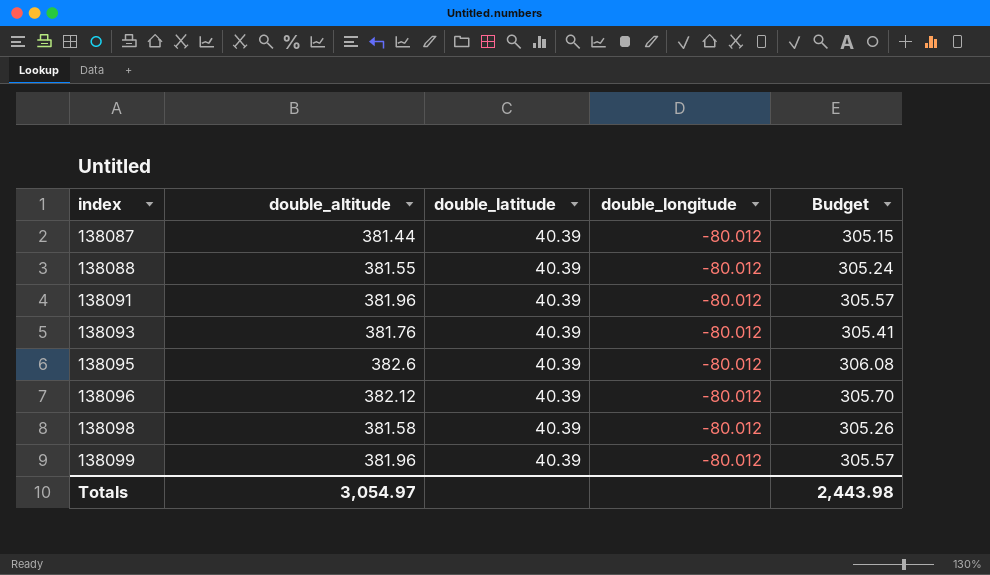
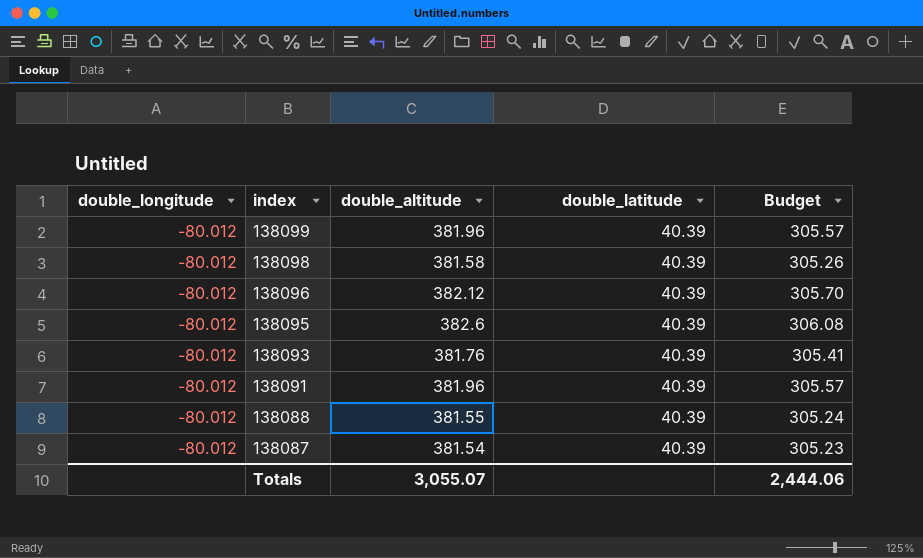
row order: index ascending -> index descending
column double_longitude | position: 4 -> 1
138087 | double_altitude: 381.44 -> 381.54
138087 | Budget: 305.15 -> 305.23
Totals | double_altitude: 3,054.97 -> 3,055.07
Totals | Budget: 2,443.98 -> 2,444.06

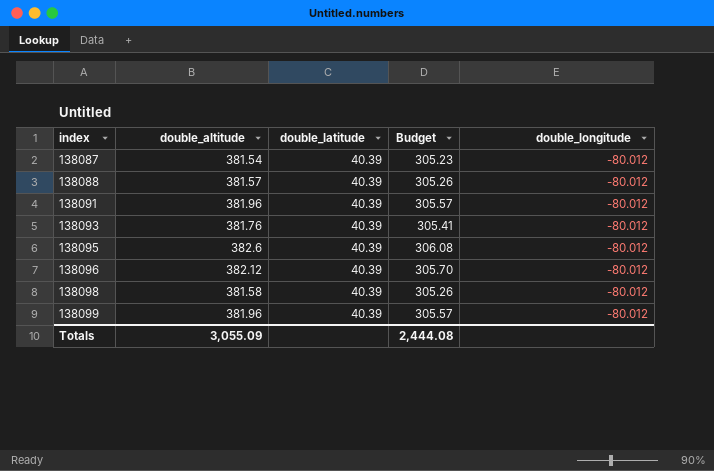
row order: index descending -> index ascending
column double_longitude | position: 1 -> 5
138088 | double_altitude: 381.55 -> 381.57
138088 | Budget: 305.24 -> 305.26
Totals | double_altitude: 3,055.07 -> 3,055.09
Totals | Budget: 2,444.06 -> 2,444.08

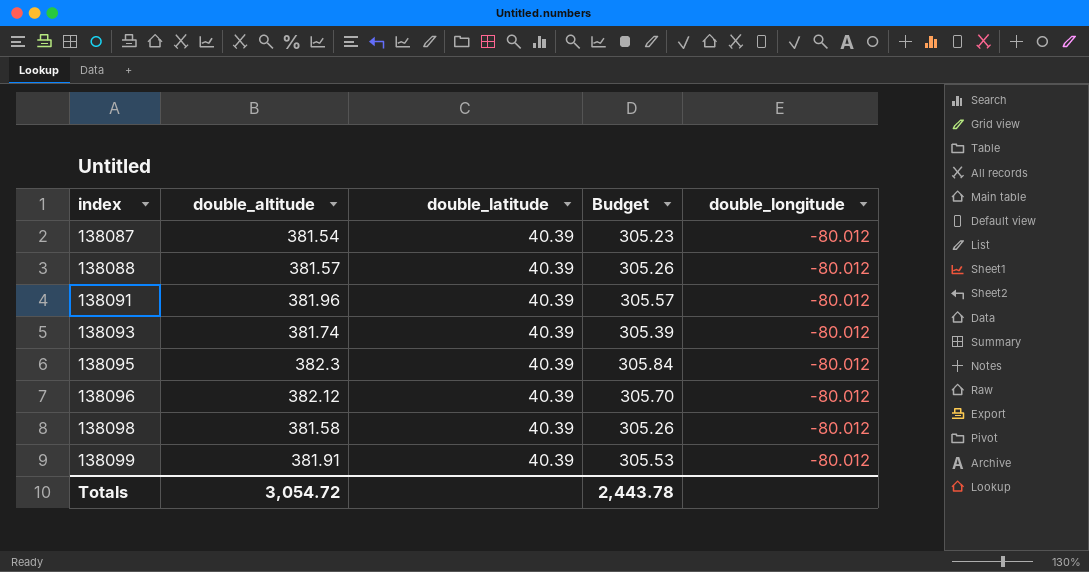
138093 | double_altitude: 381.76 -> 381.74
138093 | Budget: 305.41 -> 305.39
138095 | double_altitude: 382.6 -> 382.3
138095 | Budget: 306.08 -> 305.84
138099 | double_altitude: 381.96 -> 381.91
138099 | Budget: 305.57 -> 305.53
Totals | double_altitude: 3,055.09 -> 3,054.72
Totals | Budget: 2,444.08 -> 2,443.78

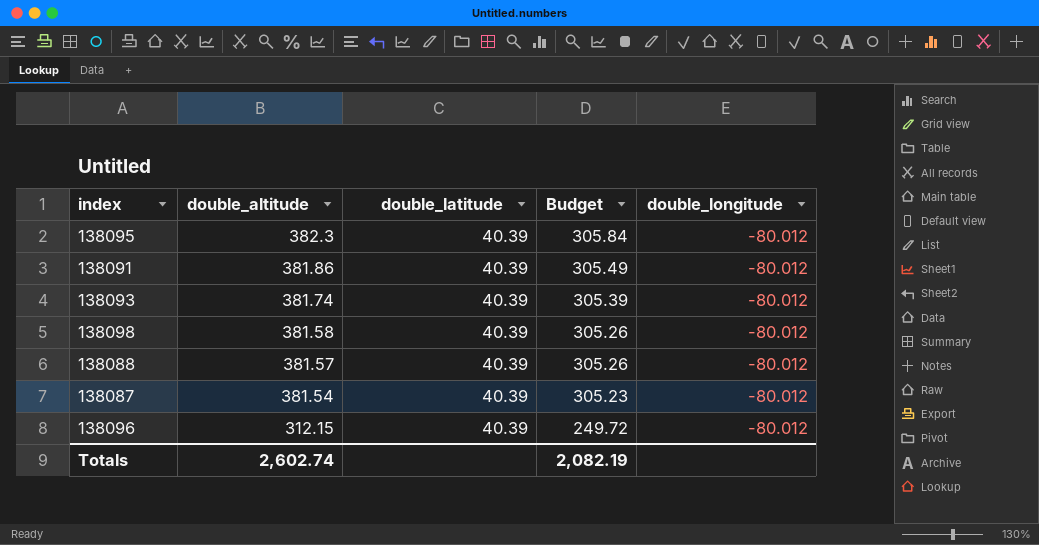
row order: index ascending -> double_altitude descending
row 138099: 381.91 | 40.39 | 305.53 | -80.012 -> none
138091 | double_altitude: 381.96 -> 381.86
138091 | Budget: 305.57 -> 305.49
138096 | double_altitude: 382.12 -> 312.15
138096 | Budget: 305.70 -> 249.72
Totals | double_altitude: 3,054.72 -> 2,602.74
Totals | Budget: 2,443.78 -> 2,082.19

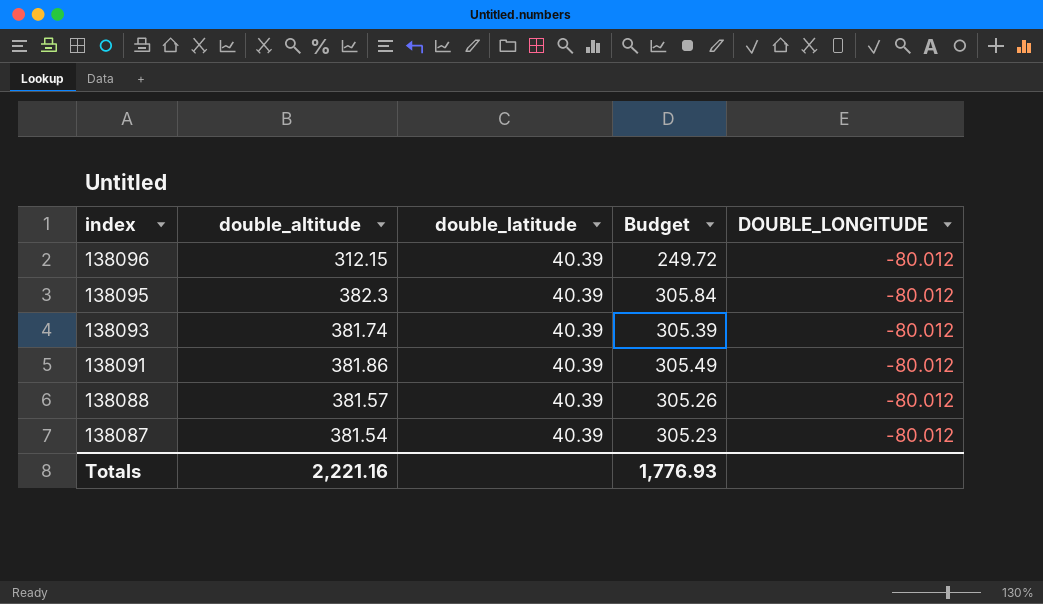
row order: double_altitude descending -> index descending
column name: double_longitude -> DOUBLE_LONGITUDE
row 138098: 381.58 | 40.39 | 305.26 | -80.012 -> none
Totals | double_altitude: 2,602.74 -> 2,221.16
Totals | Budget: 2,082.19 -> 1,776.93

